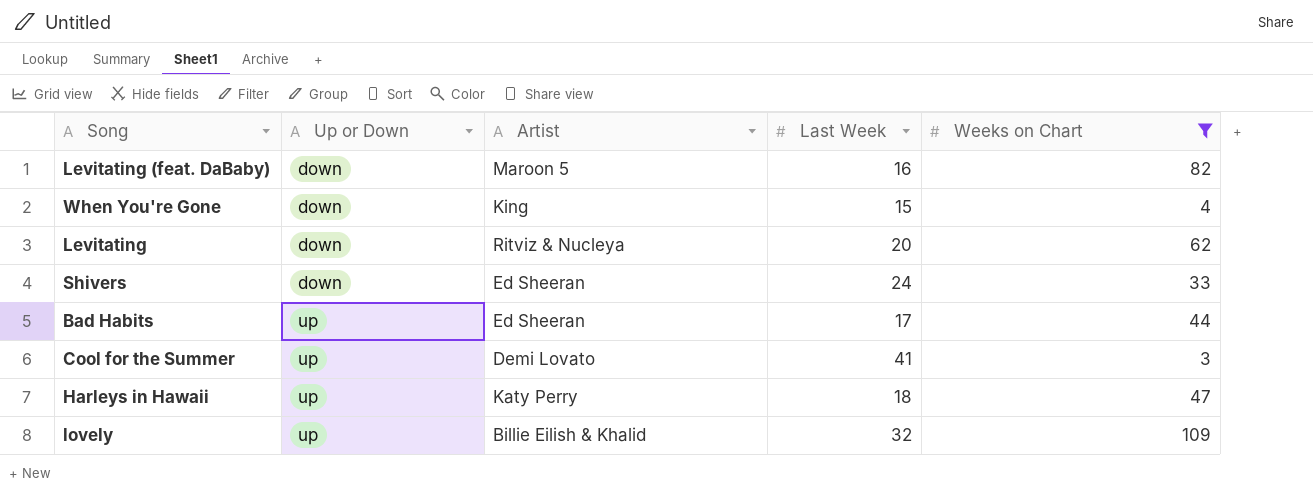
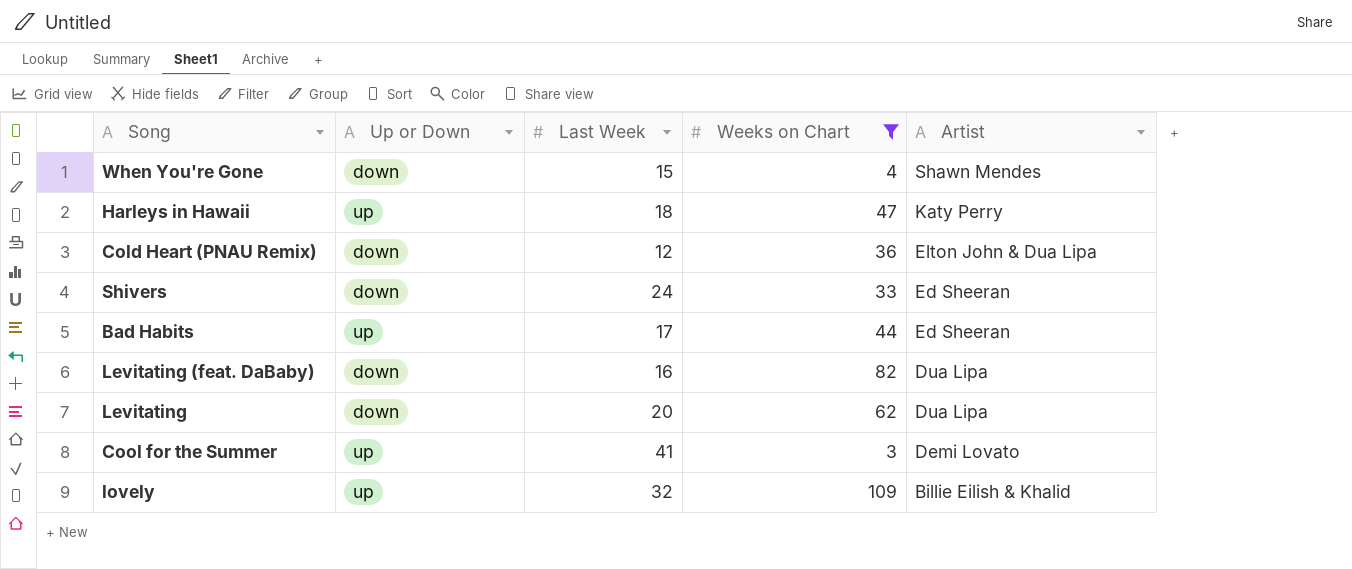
row order: Up or Down ascending -> Artist descending
column Artist | position: 3 -> 5
When You're Gone | Artist: King -> Shawn Mendes
row Cold Heart (PNAU Remix): none -> down | 12 | 36 | Elton John & Dua Lipa
Levitating (feat. DaBaby) | Artist: Maroon 5 -> Dua Lipa
Levitating | Artist: Ritviz & Nucleya -> Dua Lipa

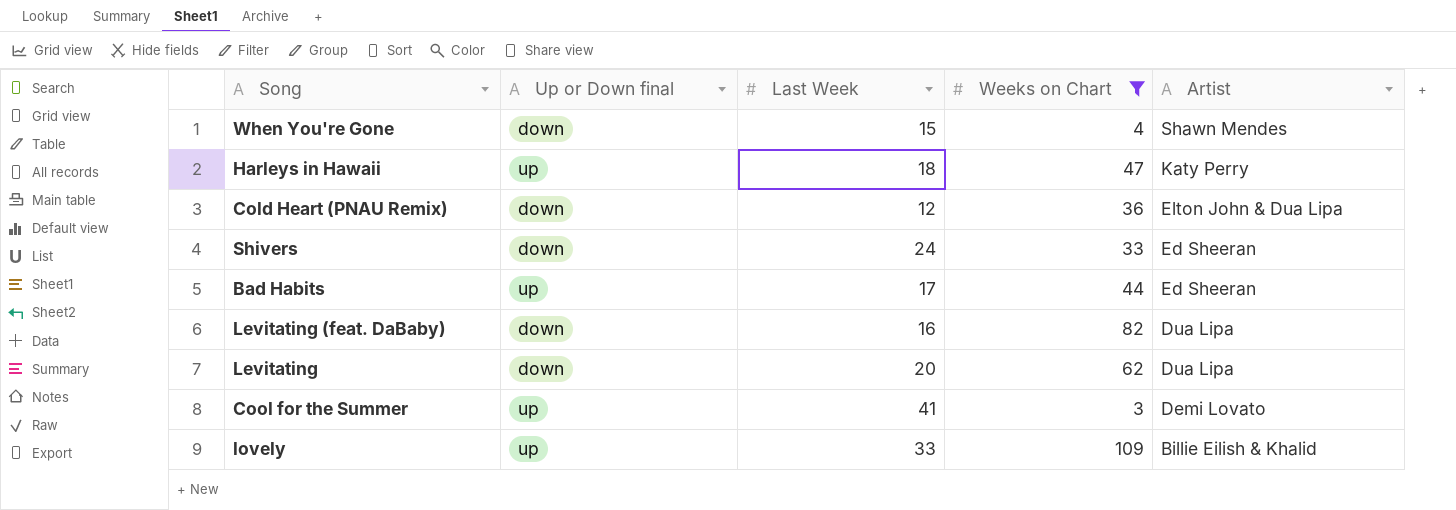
column name: Up or Down -> Up or Down final
lovely | Last Week: 32 -> 33

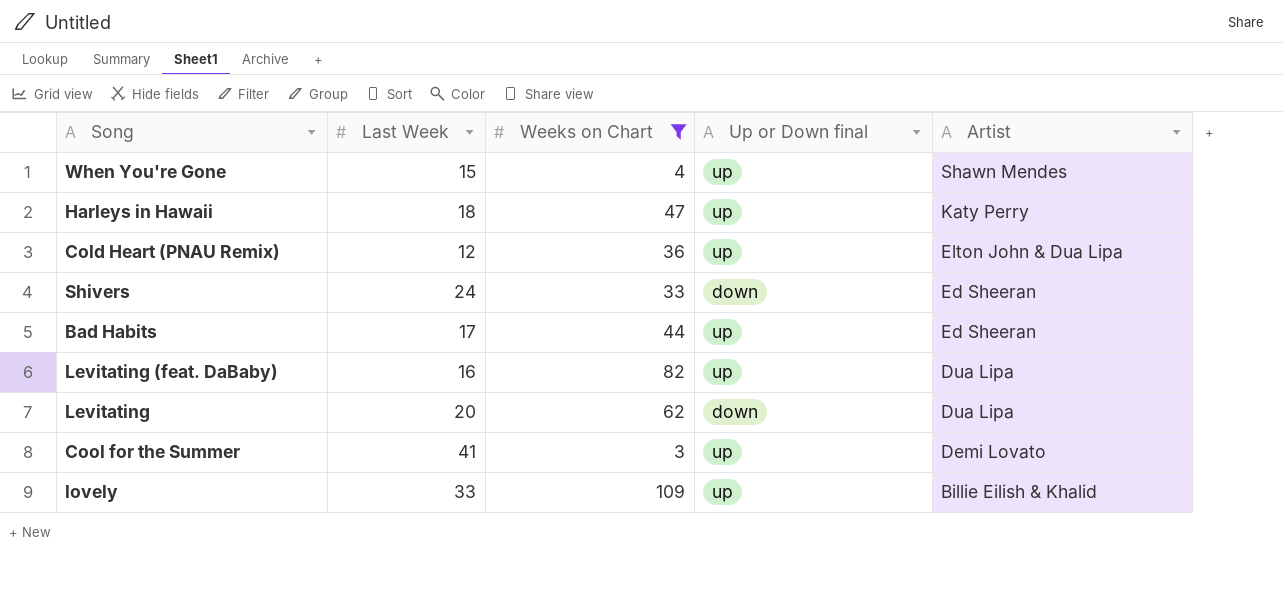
column Up or Down final | position: 2 -> 4
When You're Gone | Up or Down final: down -> up
Cold Heart (PNAU Remix) | Up or Down final: down -> up
Levitating (feat. DaBaby) | Up or Down final: down -> up

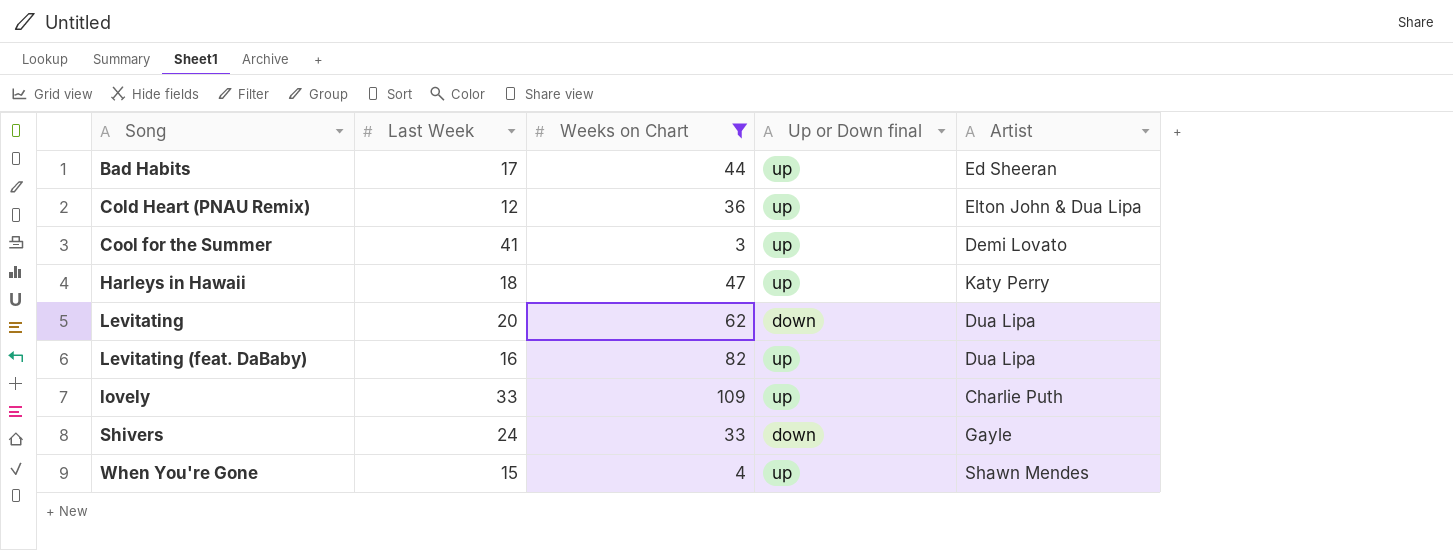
row order: Artist descending -> Song ascending
lovely | Artist: Billie Eilish & Khalid -> Charlie Puth
Shivers | Artist: Ed Sheeran -> Gayle

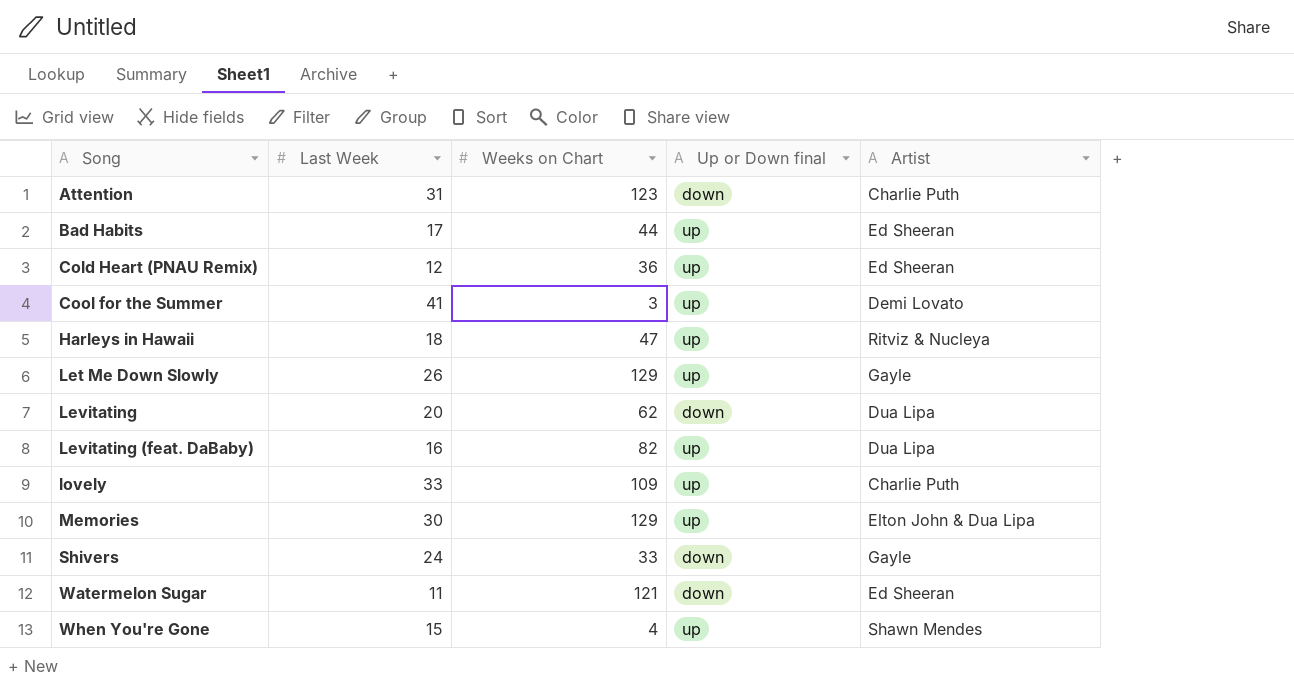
filter: Weeks on Chart <= 109 -> none
Cold Heart (PNAU Remix) | Artist: Elton John & Dua Lipa -> Ed Sheeran
Harleys in Hawaii | Artist: Katy Perry -> Ritviz & Nucleya

